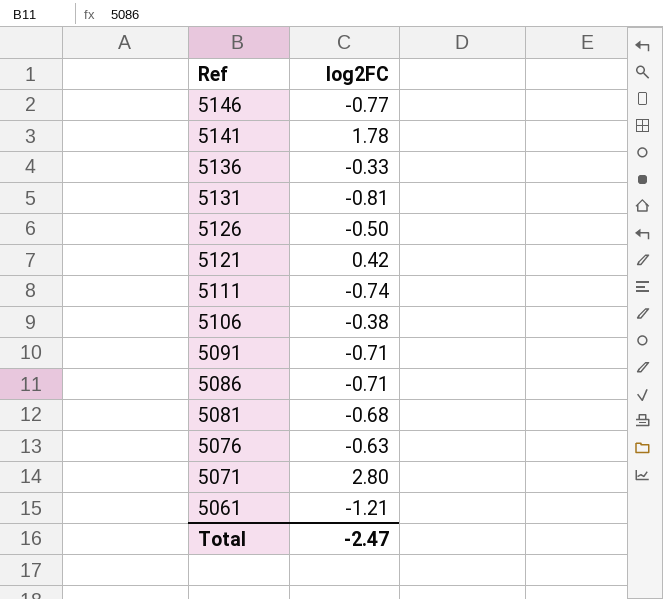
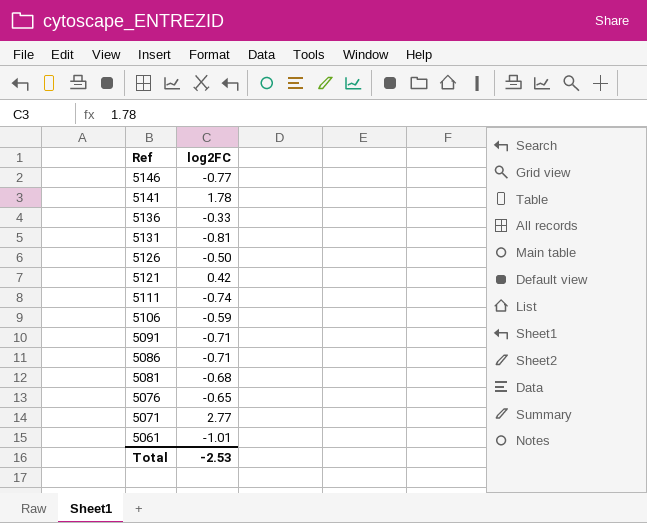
5106 | log2FC: -0.38 -> -0.59
5076 | log2FC: -0.63 -> -0.65
5071 | log2FC: 2.80 -> 2.77
5061 | log2FC: -1.21 -> -1.01
Total | log2FC: -2.47 -> -2.53

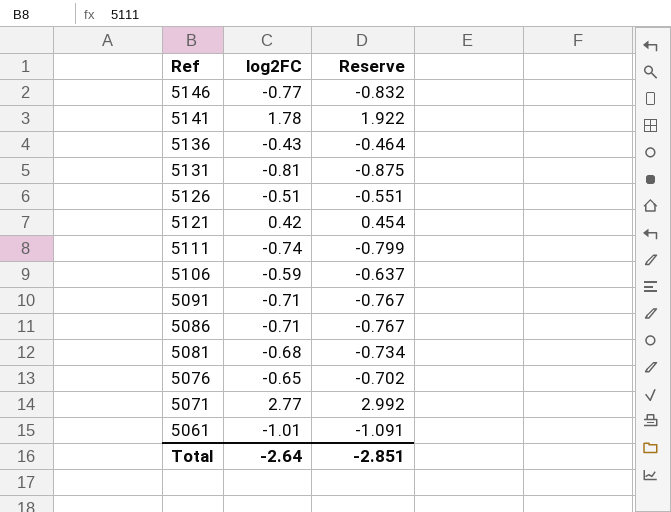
column Reserve | formula: none -> [log2FC] * 1.08
5136 | log2FC: -0.33 -> -0.43
5126 | log2FC: -0.50 -> -0.51
Total | log2FC: -2.53 -> -2.64

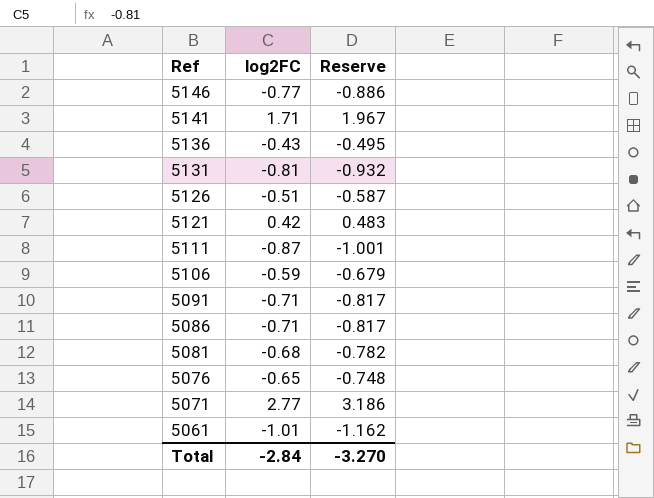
column Reserve | formula: [log2FC] * 1.08 -> [log2FC] * 1.15
5141 | log2FC: 1.78 -> 1.71
5111 | log2FC: -0.74 -> -0.87
Total | log2FC: -2.64 -> -2.84
Total | Reserve: -2.851 -> -3.270

